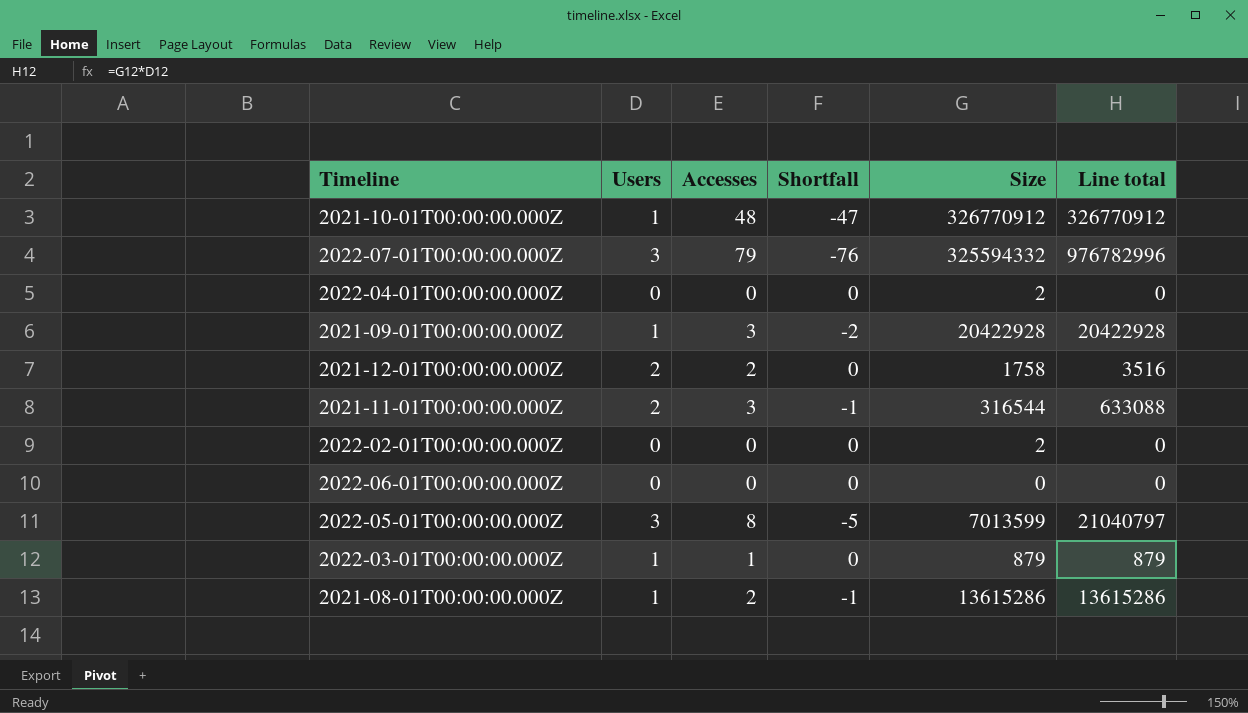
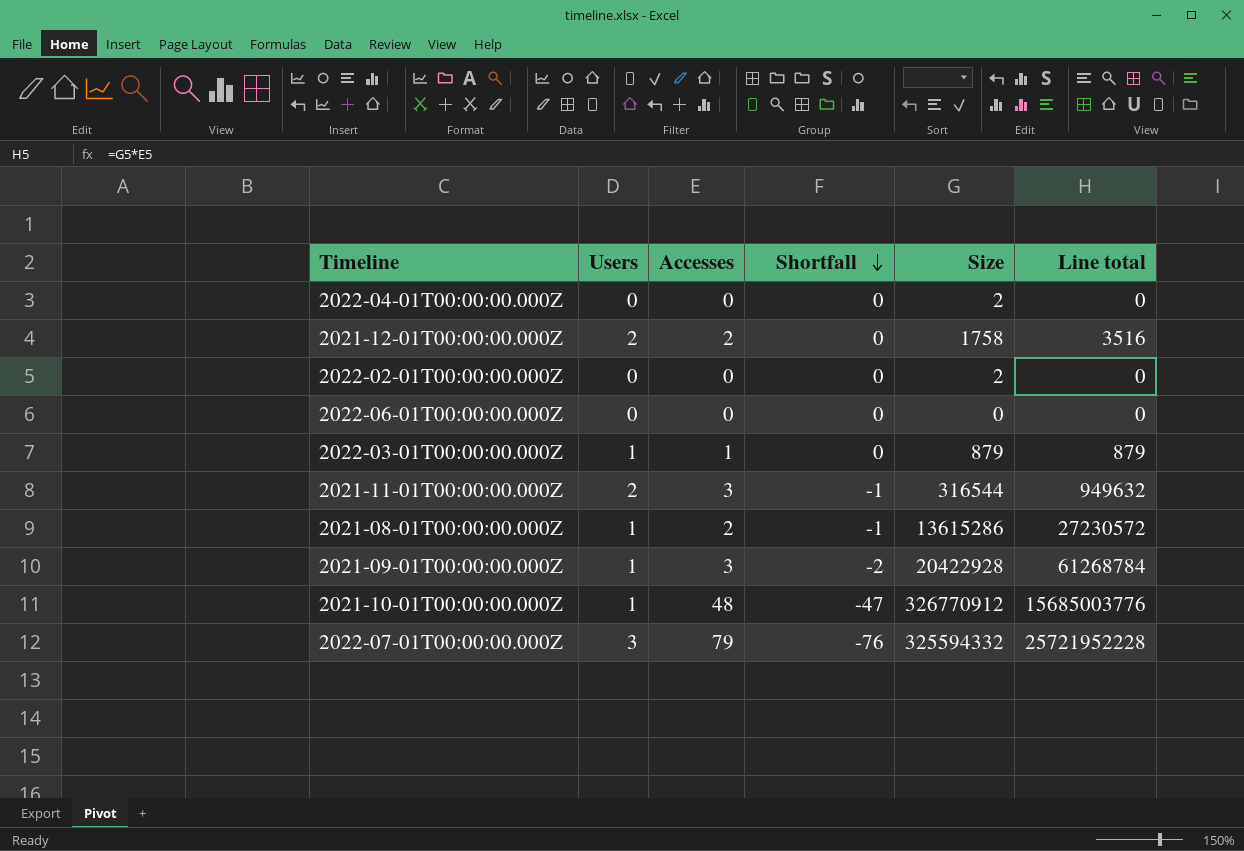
row order: none -> Shortfall descending
column Line total | formula: [Users] * [Size] -> [Accesses] * [Size]
row 2022-05-01T00:00:00.000Z: 3 | 8 | -5 | 7013599 | 21040797 -> none

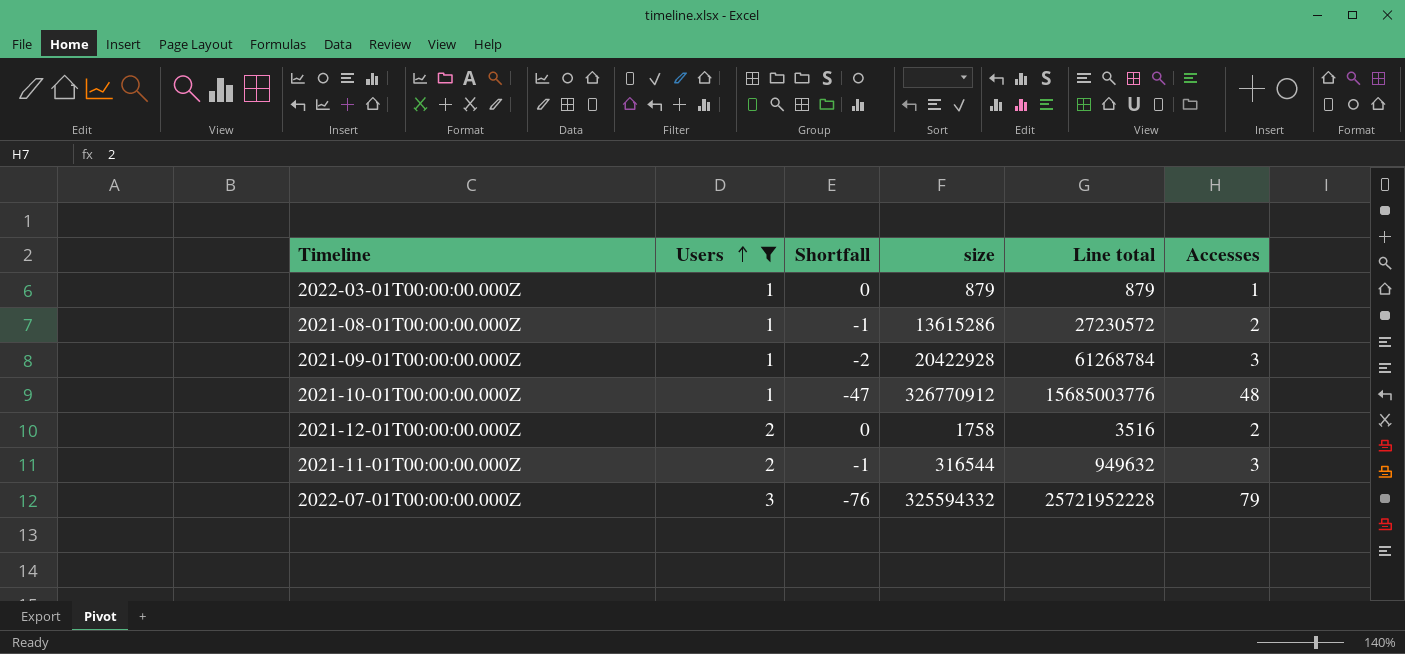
filter: none -> Users != 0
row order: Shortfall descending -> Users ascending
column name: Size -> size
column Accesses | position: 3 -> 6

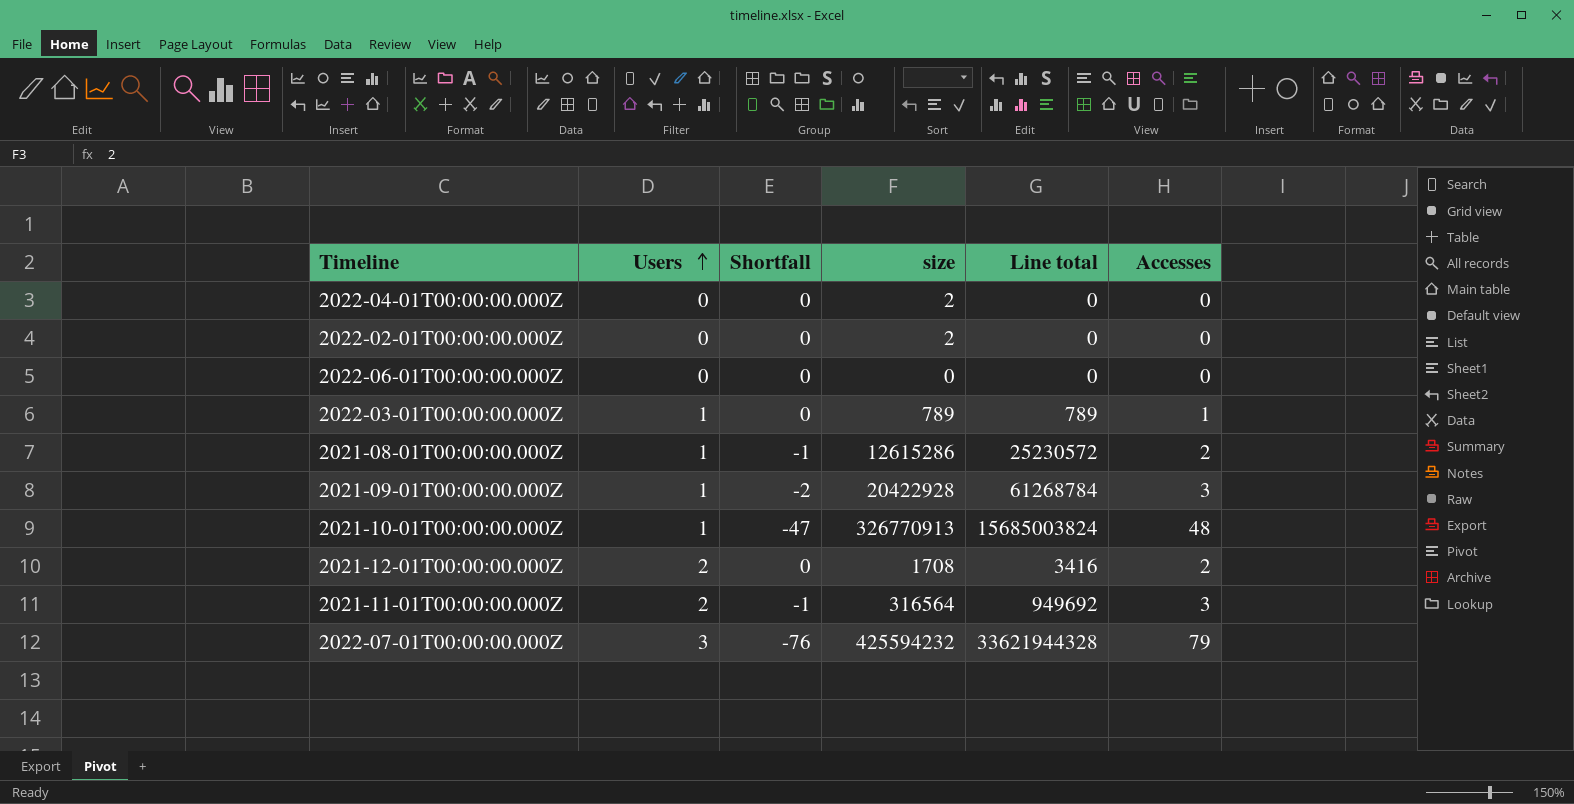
filter: Users != 0 -> none
2022-03-01T00:00:00.000Z | size: 879 -> 789
2022-03-01T00:00:00.000Z | Line total: 879 -> 789
2021-08-01T00:00:00.000Z | size: 13615286 -> 12615286
2021-08-01T00:00:00.000Z | Line total: 27230572 -> 25230572
2021-10-01T00:00:00.000Z | size: 326770912 -> 326770913
2021-10-01T00:00:00.000Z | Line total: 15685003776 -> 15685003824
2021-12-01T00:00:00.000Z | size: 1758 -> 1708
2021-12-01T00:00:00.000Z | Line total: 3516 -> 3416
2021-11-01T00:00:00.000Z | size: 316544 -> 316564
2021-11-01T00:00:00.000Z | Line total: 949632 -> 949692
2022-07-01T00:00:00.000Z | size: 325594332 -> 425594232
2022-07-01T00:00:00.000Z | Line total: 25721952228 -> 33621944328

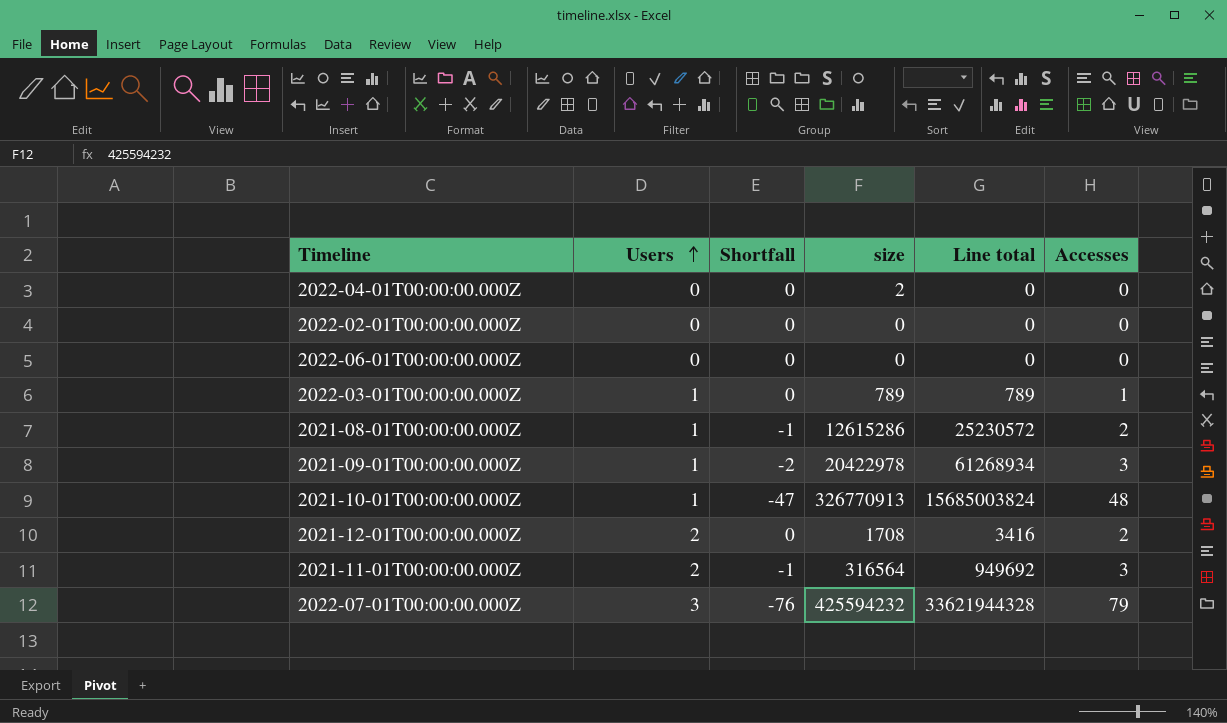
2022-02-01T00:00:00.000Z | size: 2 -> 0
2021-09-01T00:00:00.000Z | size: 20422928 -> 20422978
2021-09-01T00:00:00.000Z | Line total: 61268784 -> 61268934

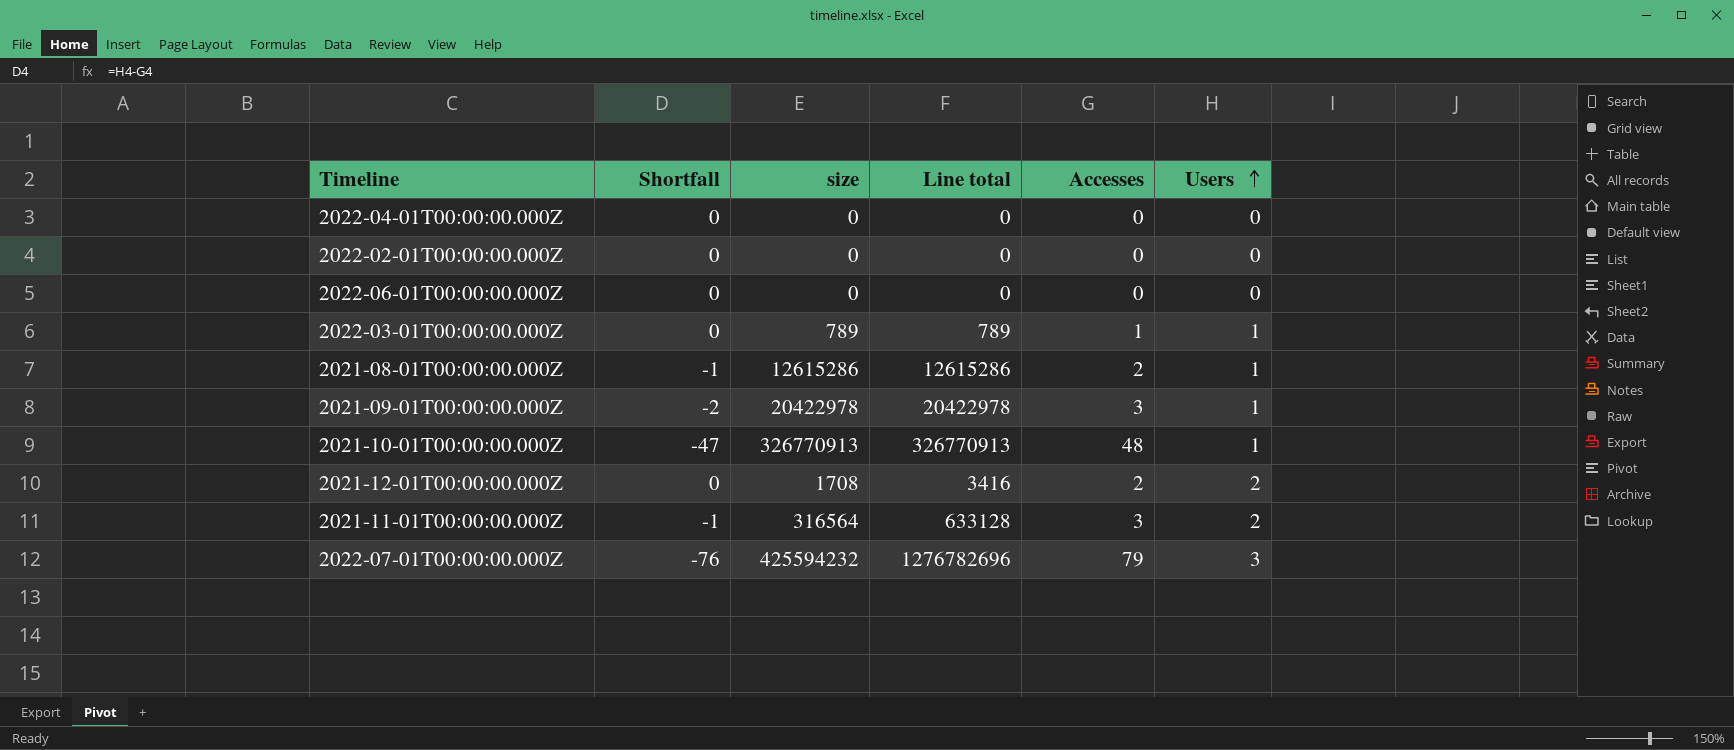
column Line total | formula: [size] * [Accesses] -> [size] * [Users]
column Users | position: 2 -> 6
2022-04-01T00:00:00.000Z | size: 2 -> 0

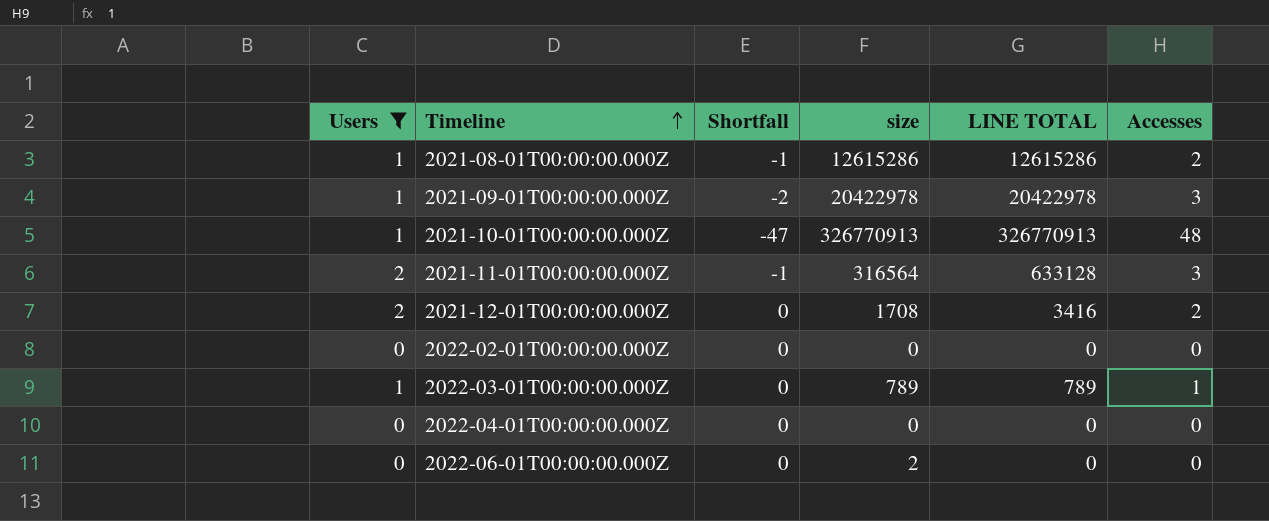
filter: none -> Users != 3
row order: Users ascending -> Timeline ascending
column Users | position: 6 -> 1
column name: Line total -> LINE TOTAL
2022-06-01T00:00:00.000Z | size: 0 -> 2

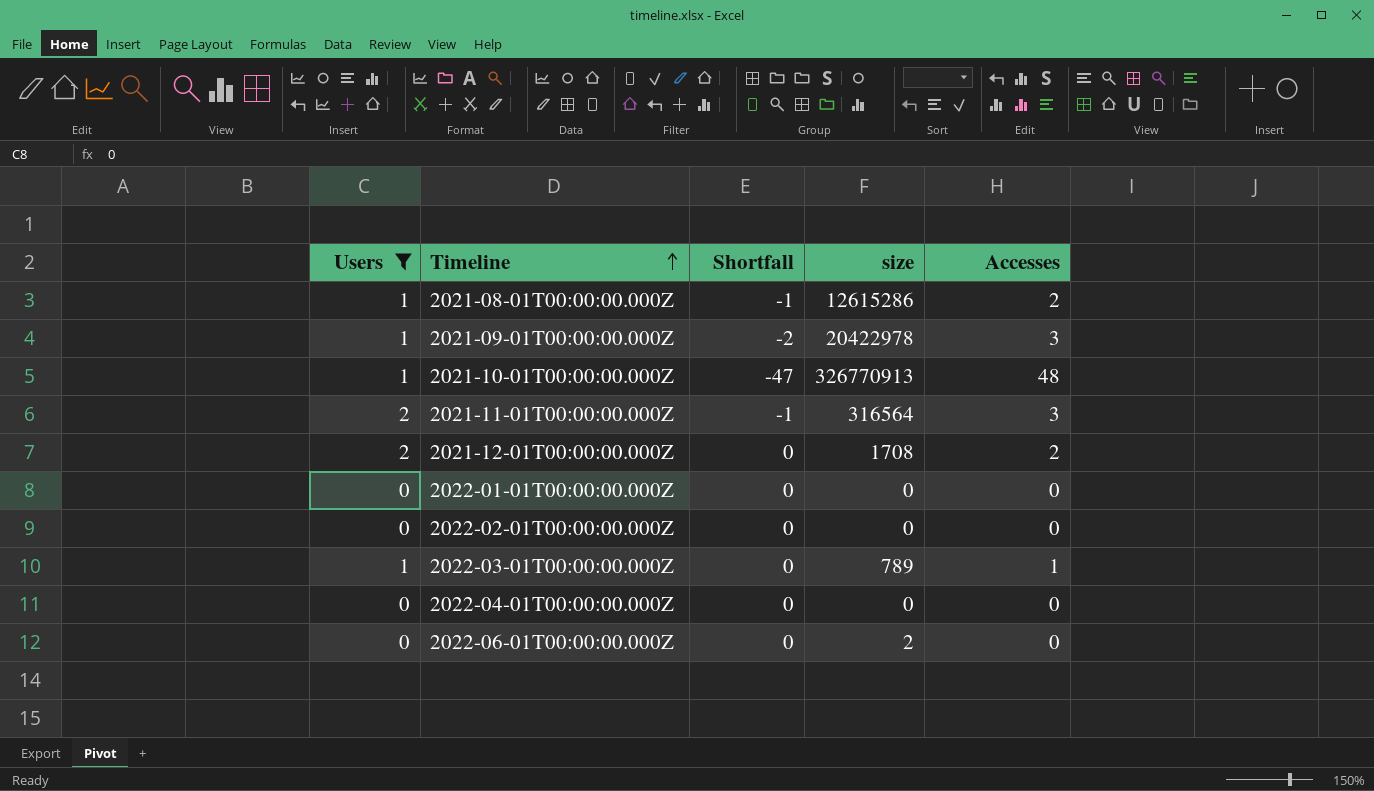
column LINE TOTAL | formula: [Users] * [size] -> none
row 2022-01-01T00:00:00.000Z: none -> 0 | 0 | 0 | 0

